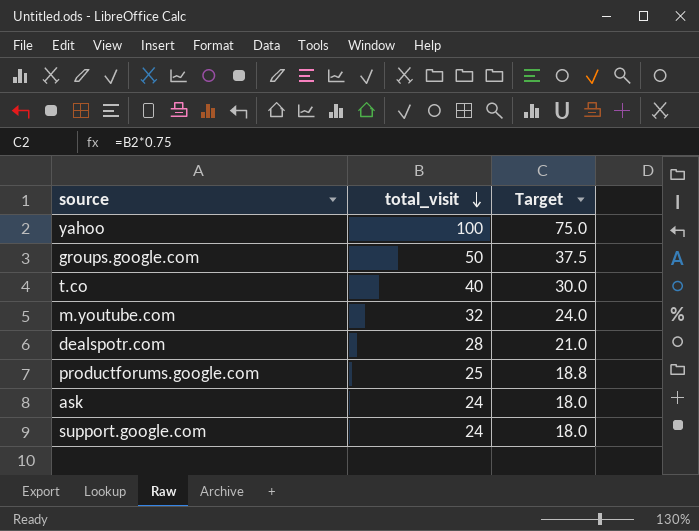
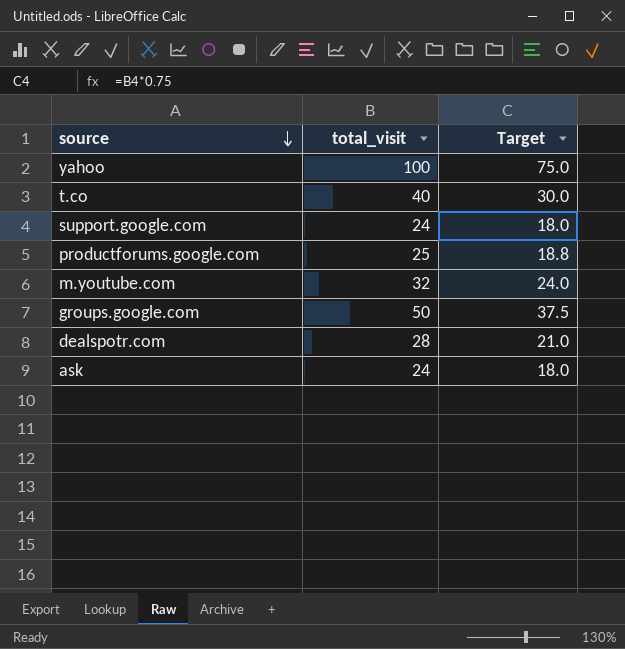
row order: total_visit descending -> source descending

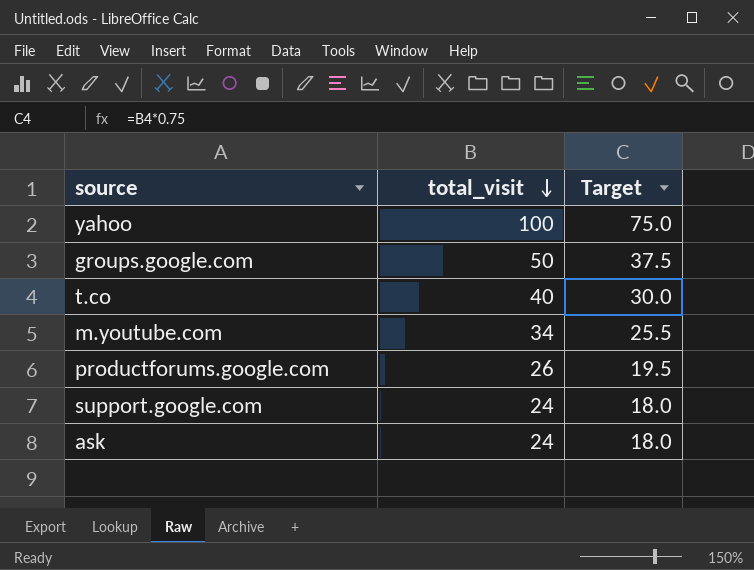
row order: source descending -> total_visit descending
row dealspotr.com: 28 | 21.0 -> none
m.youtube.com | total_visit: 32 -> 34
m.youtube.com | Target: 24.0 -> 25.5
productforums.google.com | total_visit: 25 -> 26
productforums.google.com | Target: 18.8 -> 19.5

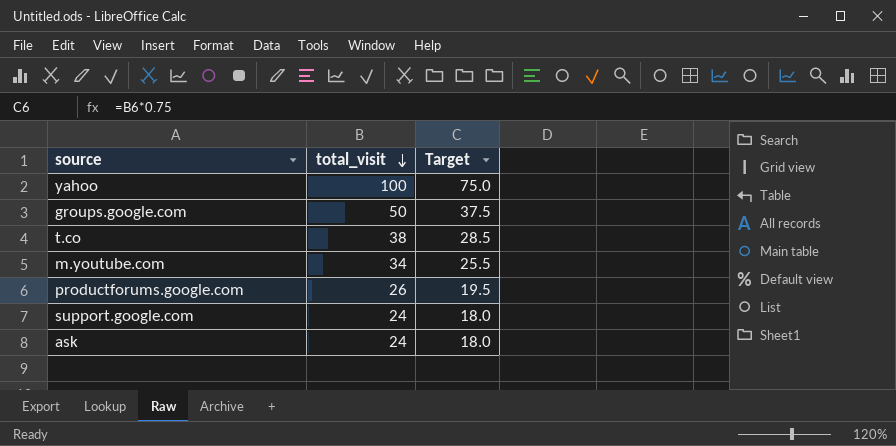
t.co | total_visit: 40 -> 38
t.co | Target: 30.0 -> 28.5

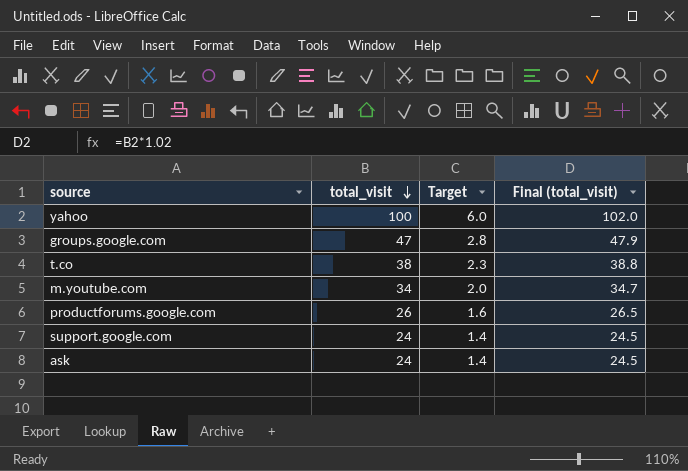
column Target | formula: [total_visit] * 0.75 -> [total_visit] * 0.06
column Final (total_visit) | formula: none -> [total_visit] * 1.02
groups.google.com | total_visit: 50 -> 47

